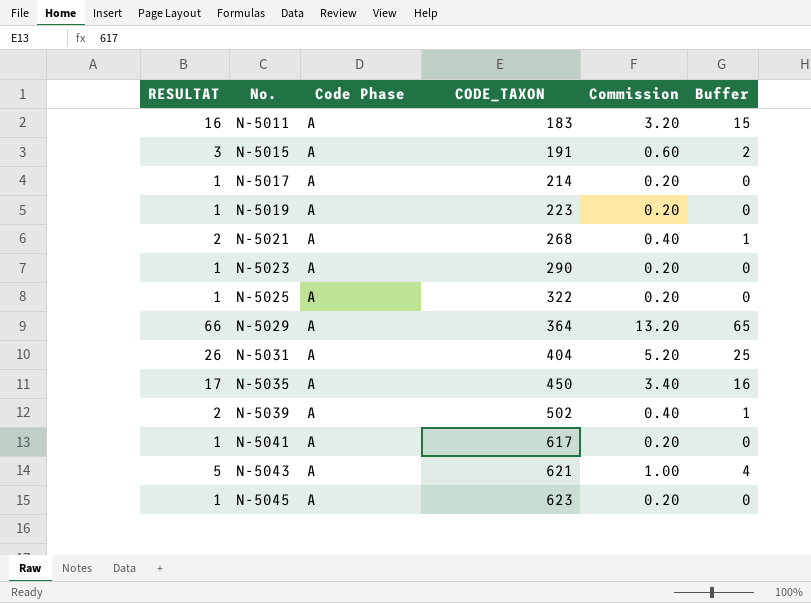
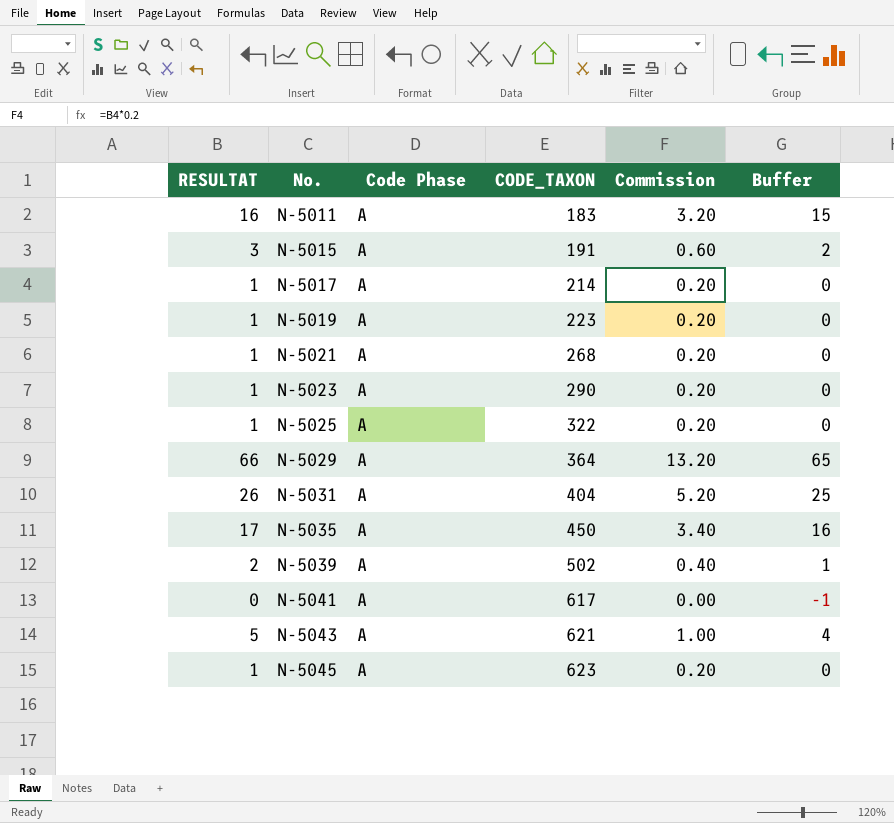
N-5021 | RESULTAT: 2 -> 1
N-5021 | Commission: 0.40 -> 0.20
N-5021 | Buffer: 1 -> 0
N-5041 | RESULTAT: 1 -> 0
N-5041 | Commission: 0.20 -> 0.00
N-5041 | Buffer: 0 -> -1

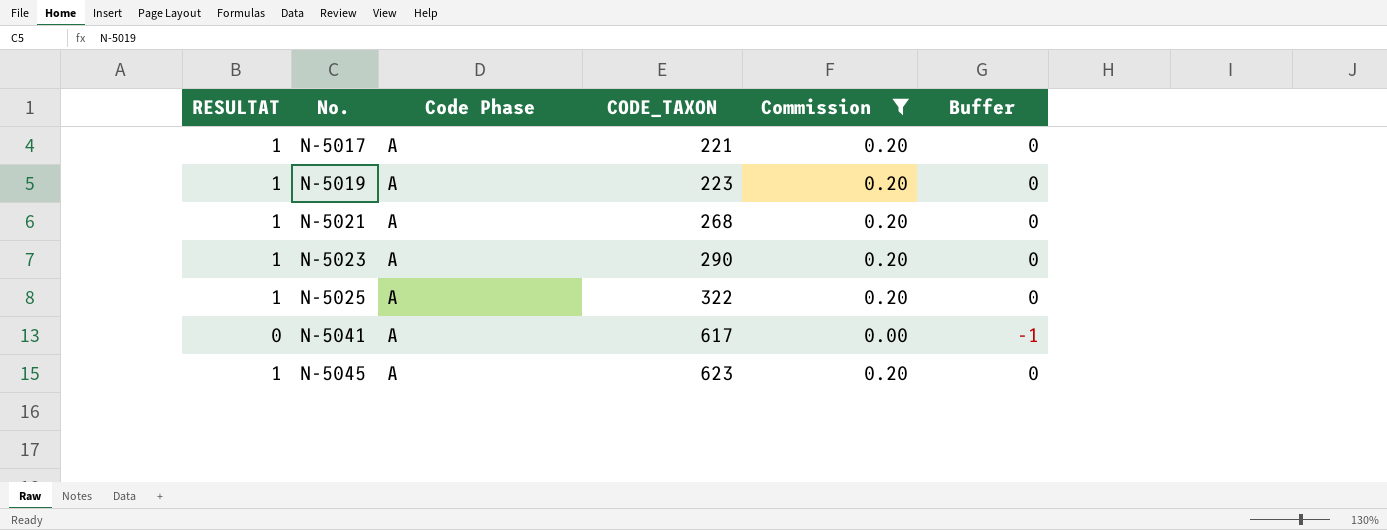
filter: none -> Commission <= 0.20
N-5017 | CODE_TAXON: 214 -> 221

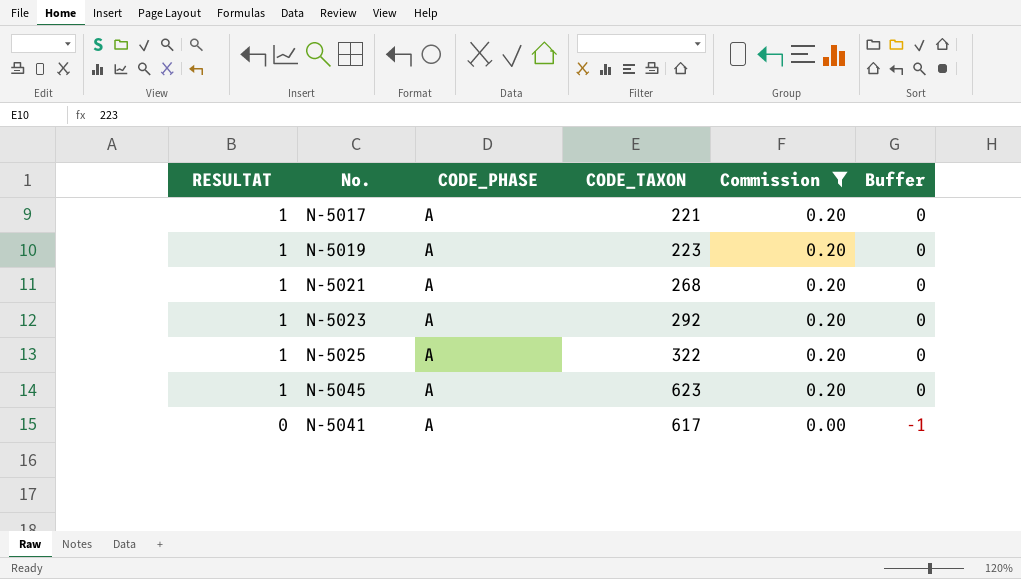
row order: No. ascending -> RESULTAT descending
column name: Code Phase -> CODE_PHASE
N-5023 | CODE_TAXON: 290 -> 292

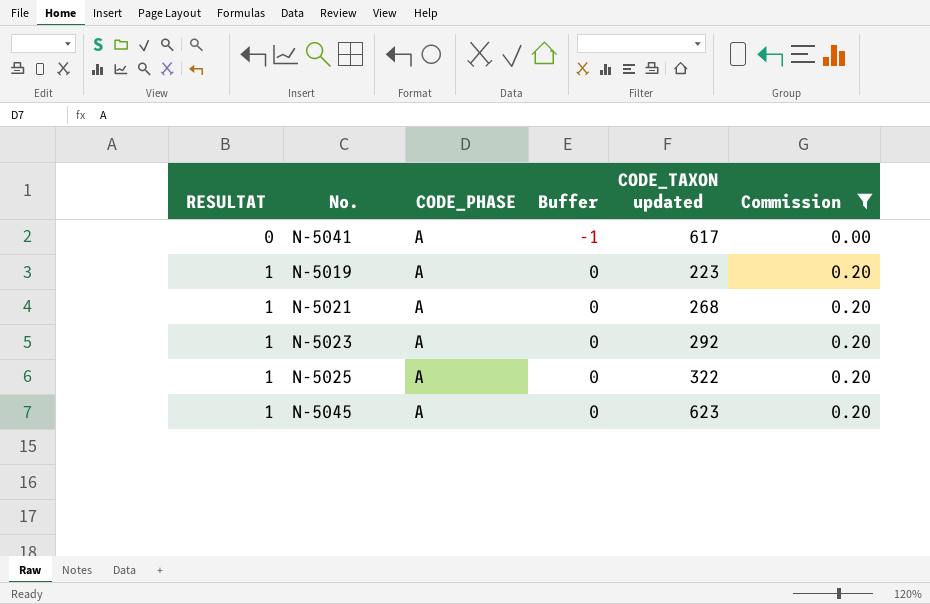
row order: RESULTAT descending -> RESULTAT ascending
column Buffer | position: 6 -> 4
column name: CODE_TAXON -> CODE_TAXON updated
row N-5017: 1 | A | 221 | 0.20 | 0 -> none

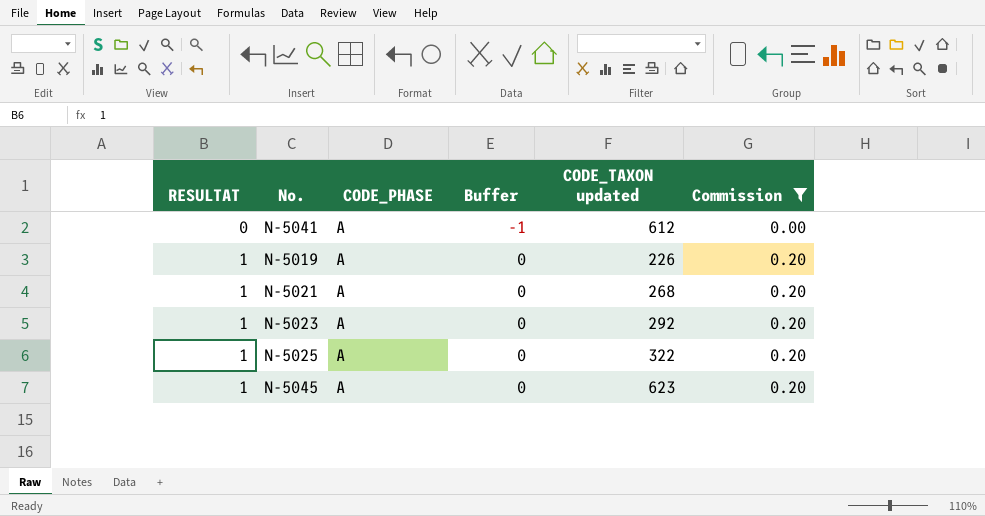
N-5041 | CODE_TAXON updated: 617 -> 612
N-5019 | CODE_TAXON updated: 223 -> 226

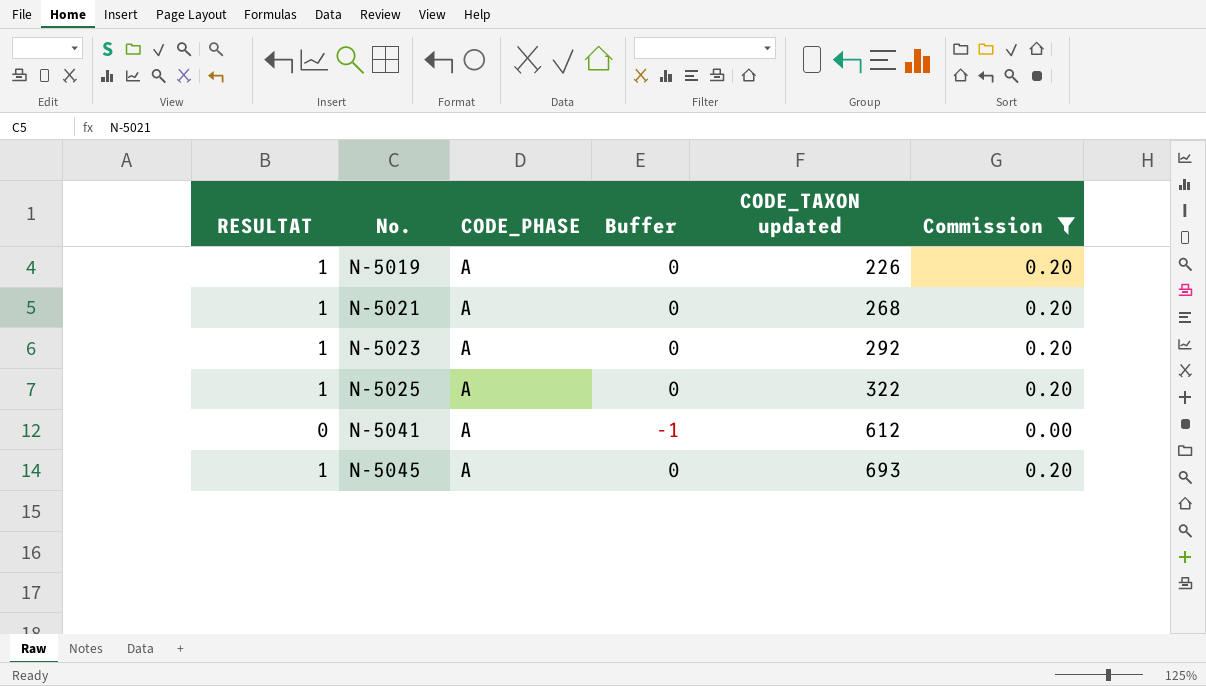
row order: RESULTAT ascending -> No. ascending
N-5045 | CODE_TAXON updated: 623 -> 693

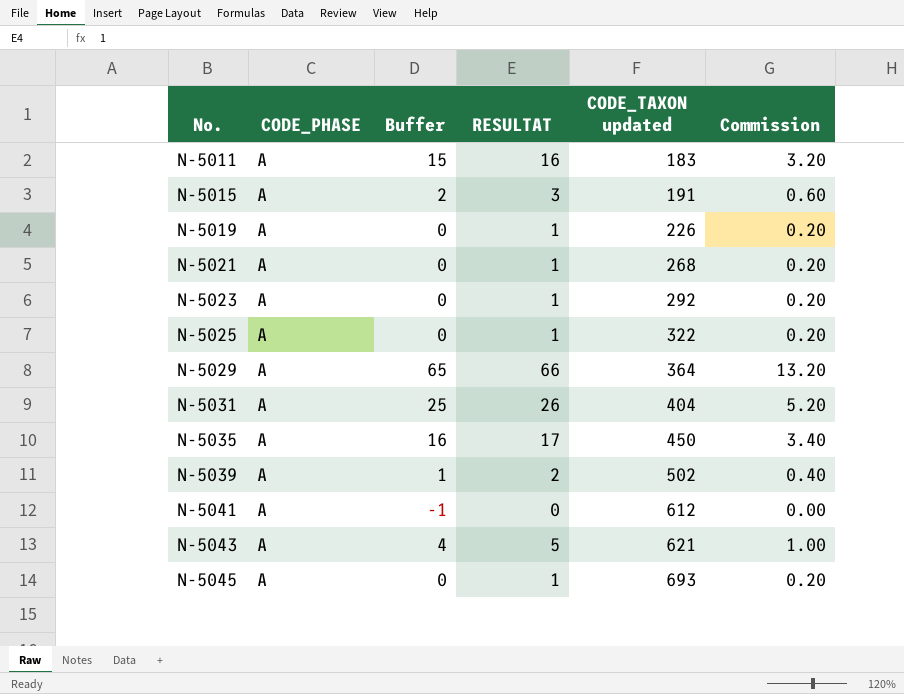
filter: Commission <= 0.20 -> none
column RESULTAT | position: 1 -> 4

